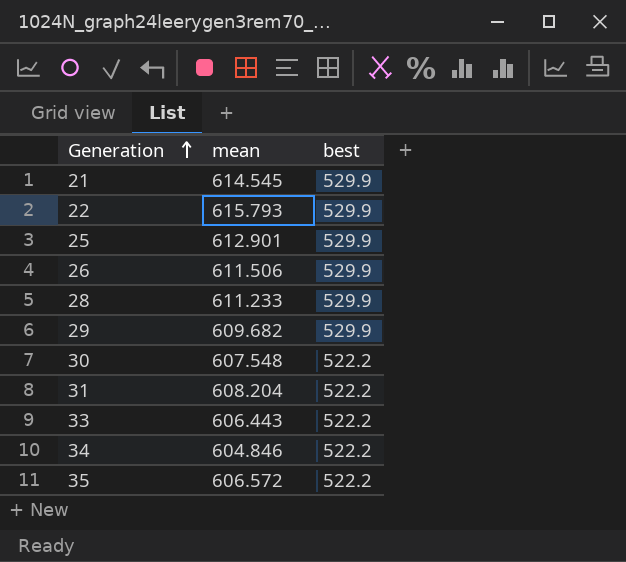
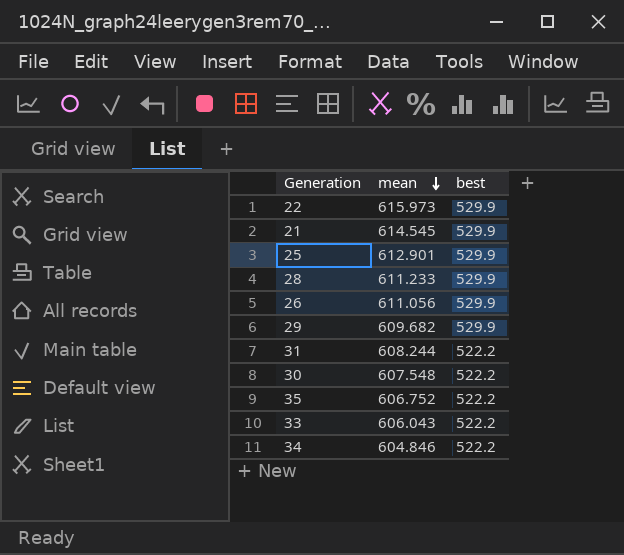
row order: Generation ascending -> mean descending
22 | mean: 615.793 -> 615.973
26 | mean: 611.506 -> 611.056
31 | mean: 608.204 -> 608.244
35 | mean: 606.572 -> 606.752
33 | mean: 606.443 -> 606.043

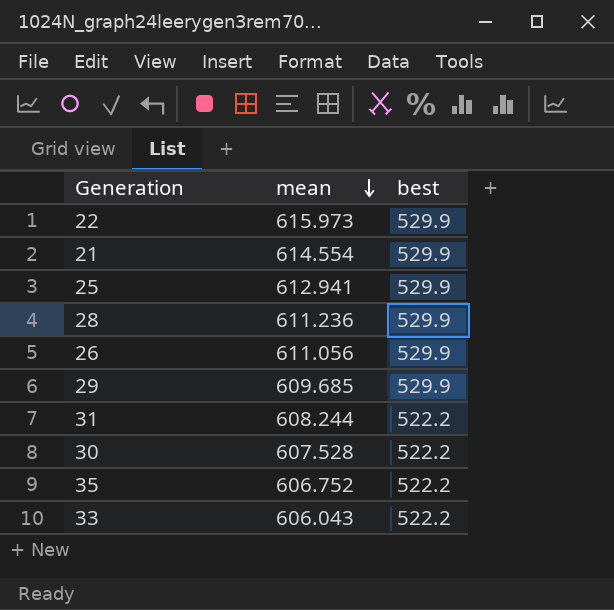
row 34: 604.846 | 522.2 -> none
21 | mean: 614.545 -> 614.554
25 | mean: 612.901 -> 612.941
28 | mean: 611.233 -> 611.236
29 | mean: 609.682 -> 609.685
30 | mean: 607.548 -> 607.528

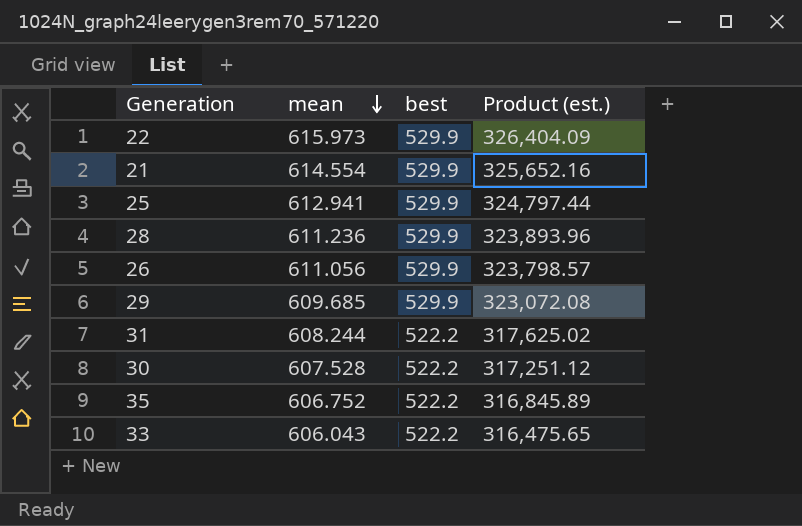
column Product (est.) | formula: none -> [mean] * [best]

